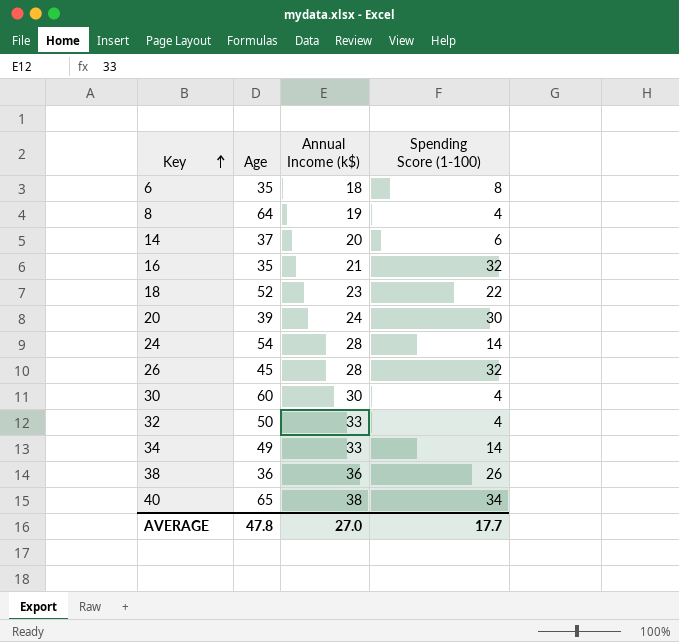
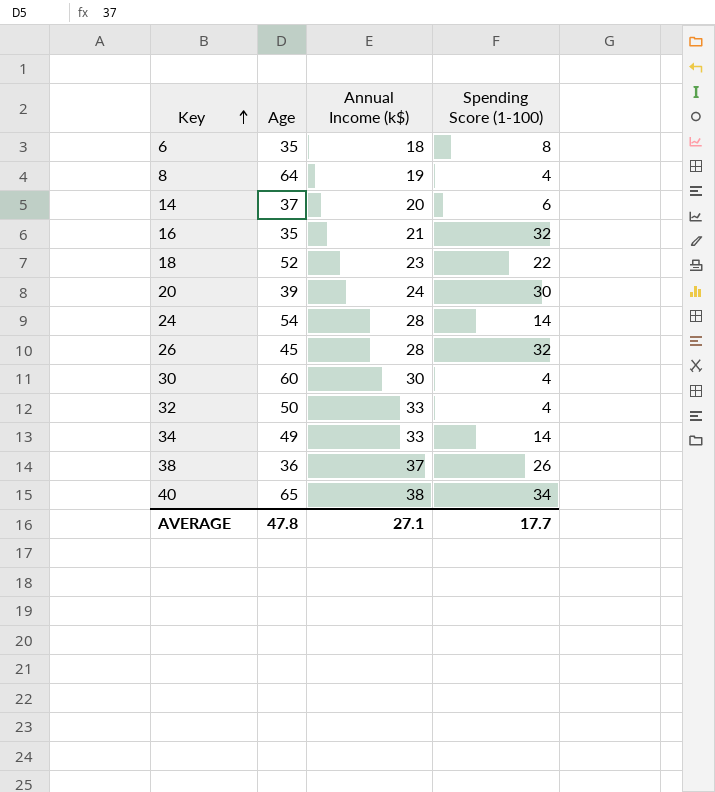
38 | Annual Income (k$): 36 -> 37
AVERAGE | Annual Income (k$): 27.0 -> 27.1

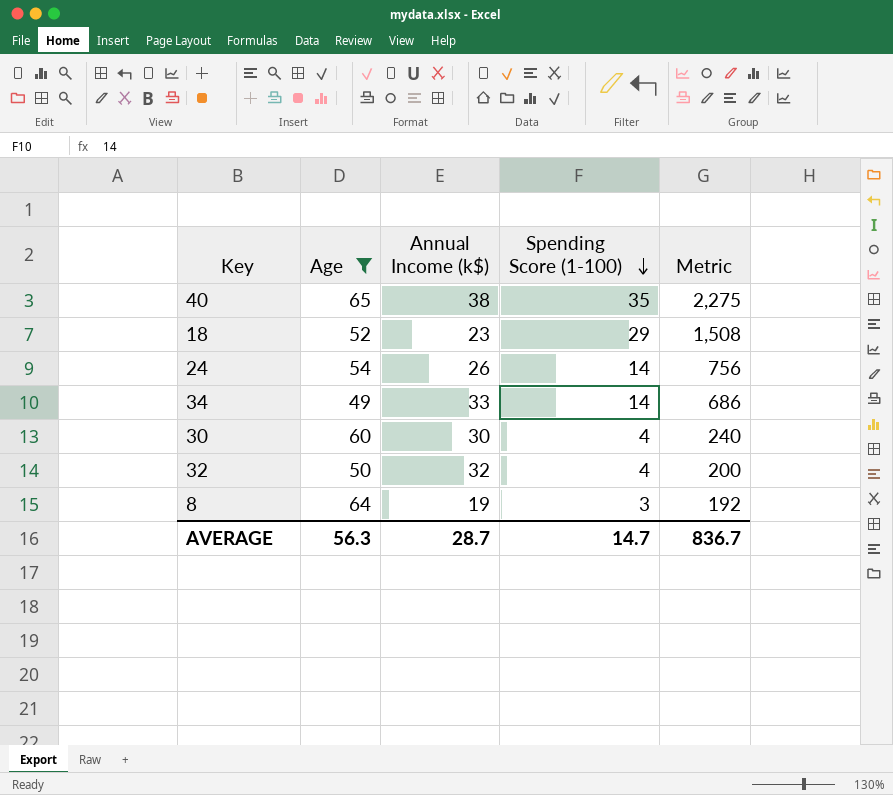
filter: none -> Age >= 49
row order: Key ascending -> Spending Score (1-100) descending
column Metric | formula: none -> [Age] * [Spending Score (1-100)]
40 | Spending Score (1-100): 34 -> 35
18 | Spending Score (1-100): 22 -> 29
24 | Annual Income (k$): 28 -> 26
32 | Annual Income (k$): 33 -> 32
8 | Spending Score (1-100): 4 -> 3
AVERAGE | Age: 47.8 -> 56.3
AVERAGE | Annual Income (k$): 27.1 -> 28.7
AVERAGE | Spending Score (1-100): 17.7 -> 14.7

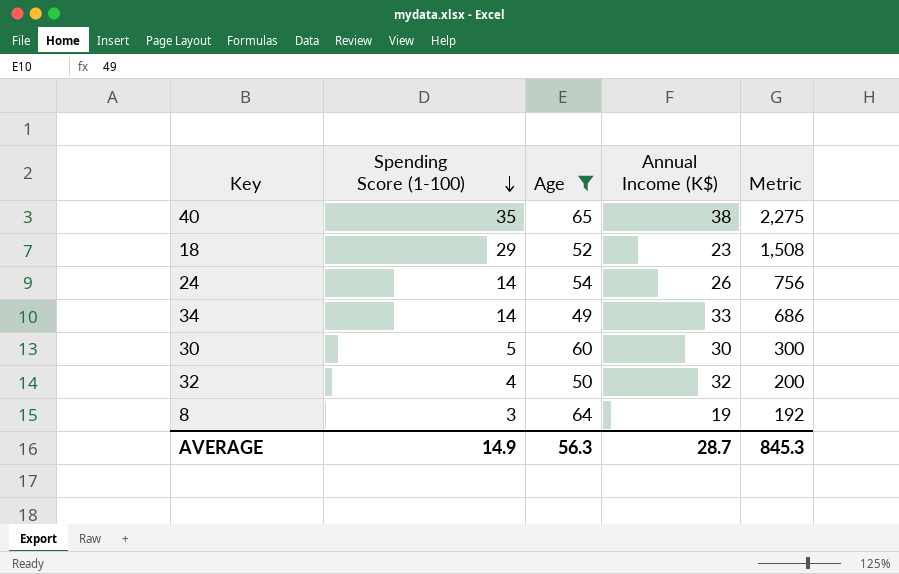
column Spending Score (1-100) | position: 4 -> 2
column name: Annual Income (k$) -> Annual Income (K$)
30 | Spending Score (1-100): 4 -> 5
30 | Metric: 240 -> 300
AVERAGE | Spending Score (1-100): 14.7 -> 14.9
AVERAGE | Metric: 836.7 -> 845.3

